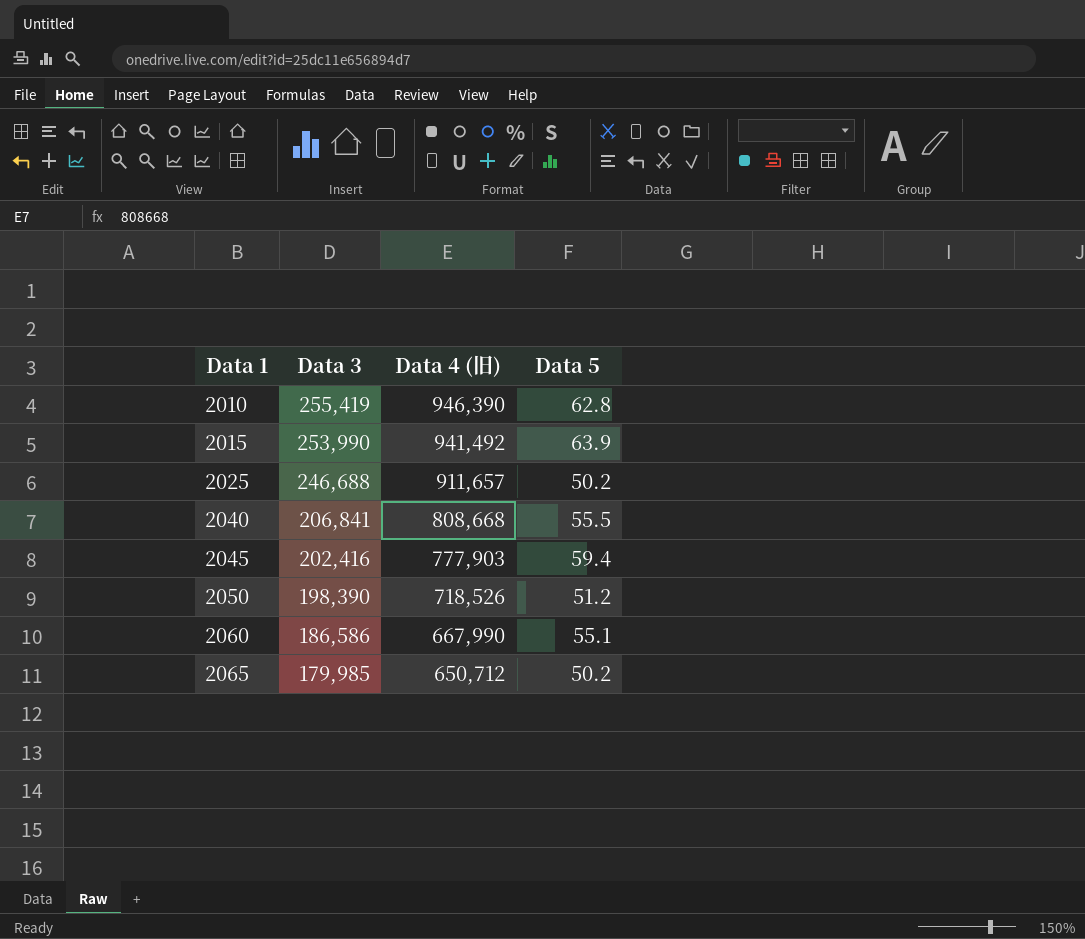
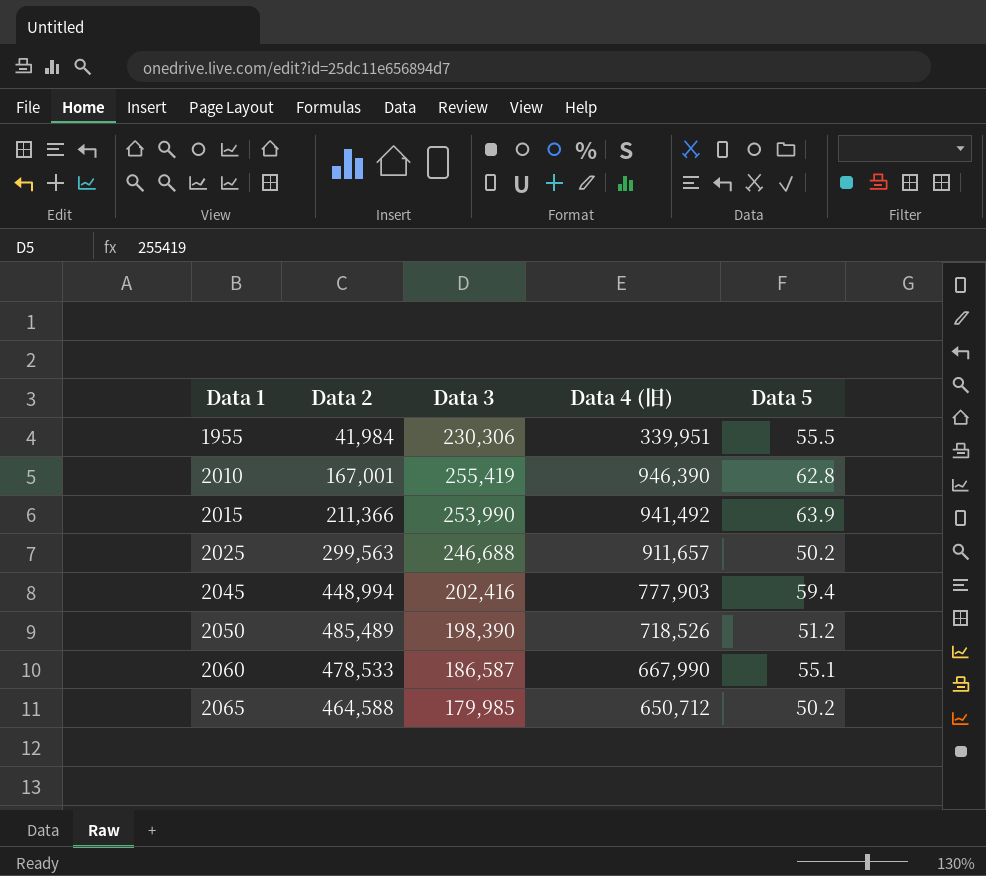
column Data 2 | position: none -> 2
row 2040: 206,841 | 808,668 | 55.5 -> none
row 1955: none -> 41,984 | 230,306 | 339,951 | 55.5
2060 | Data 3: 186,586 -> 186,587

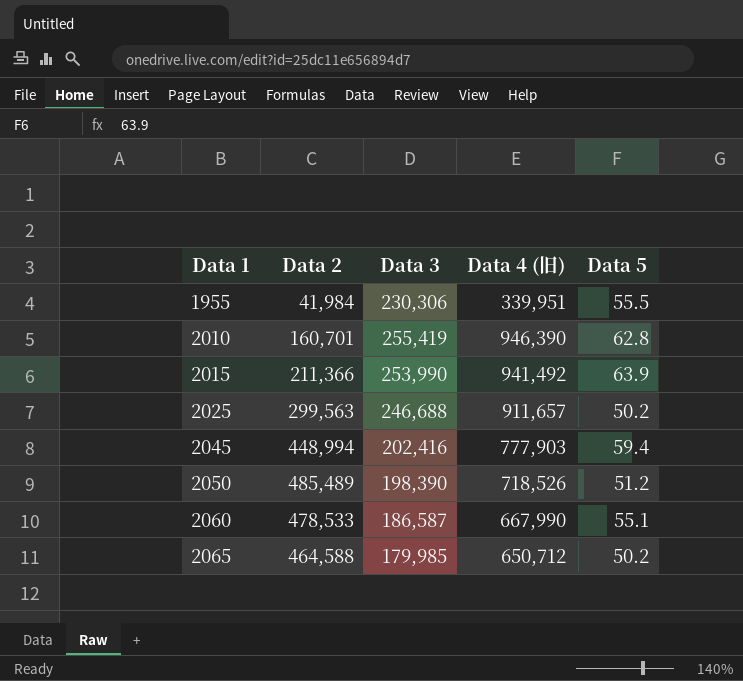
2010 | Data 2: 167,001 -> 160,701

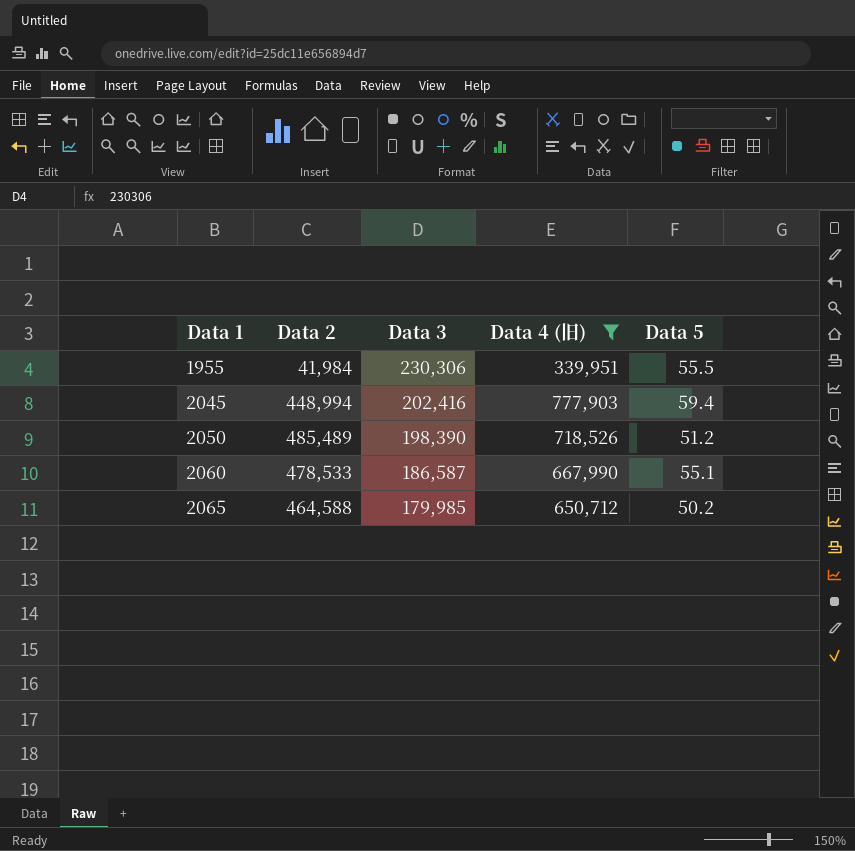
filter: none -> Data 4 (旧) <= 777,903

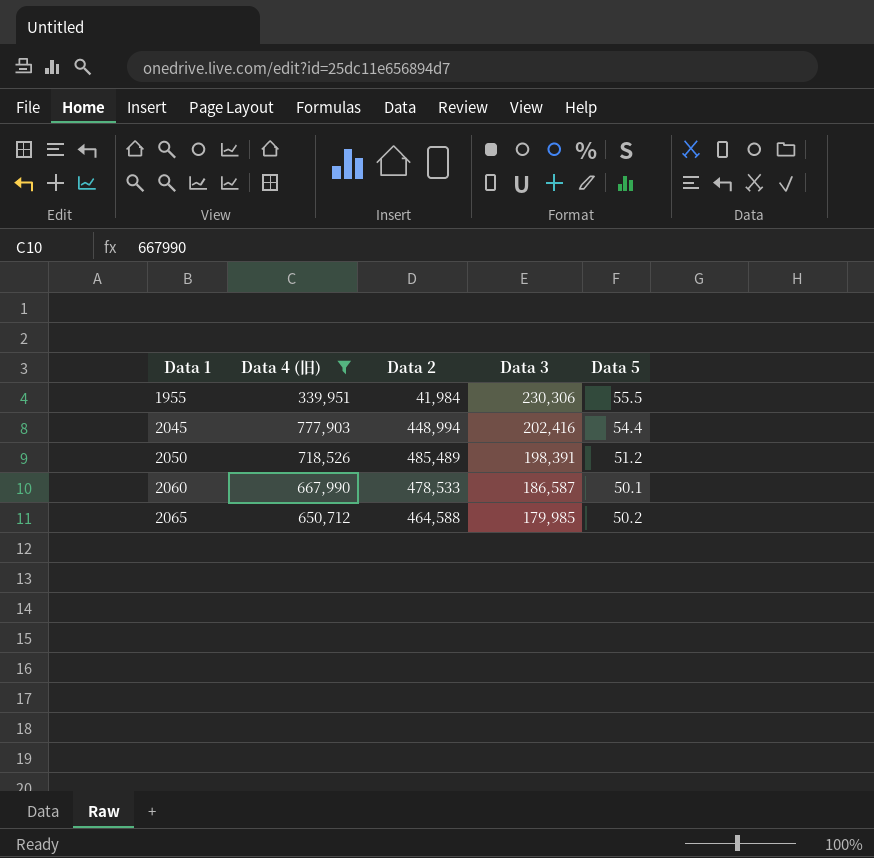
column Data 4 (旧) | position: 4 -> 2
2045 | Data 5: 59.4 -> 54.4
2050 | Data 3: 198,390 -> 198,391
2060 | Data 5: 55.1 -> 50.1

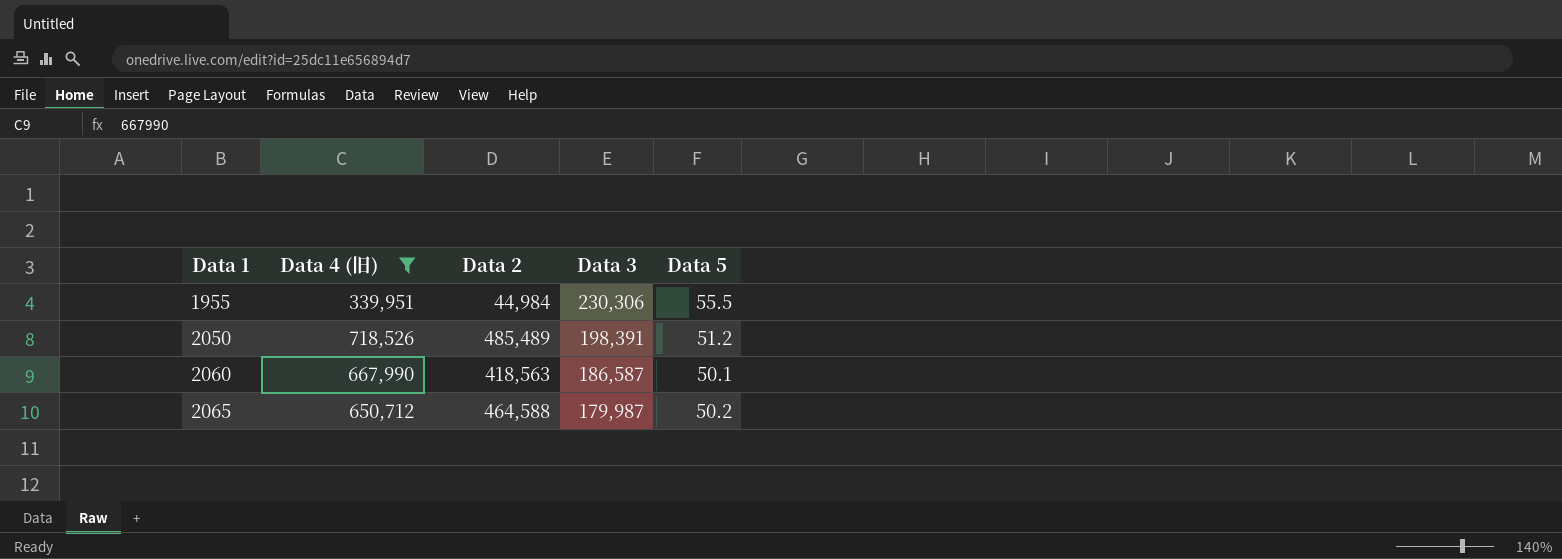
row 2045: 777,903 | 448,994 | 202,416 | 54.4 -> none
1955 | Data 2: 41,984 -> 44,984
2060 | Data 2: 478,533 -> 418,563
2065 | Data 3: 179,985 -> 179,987

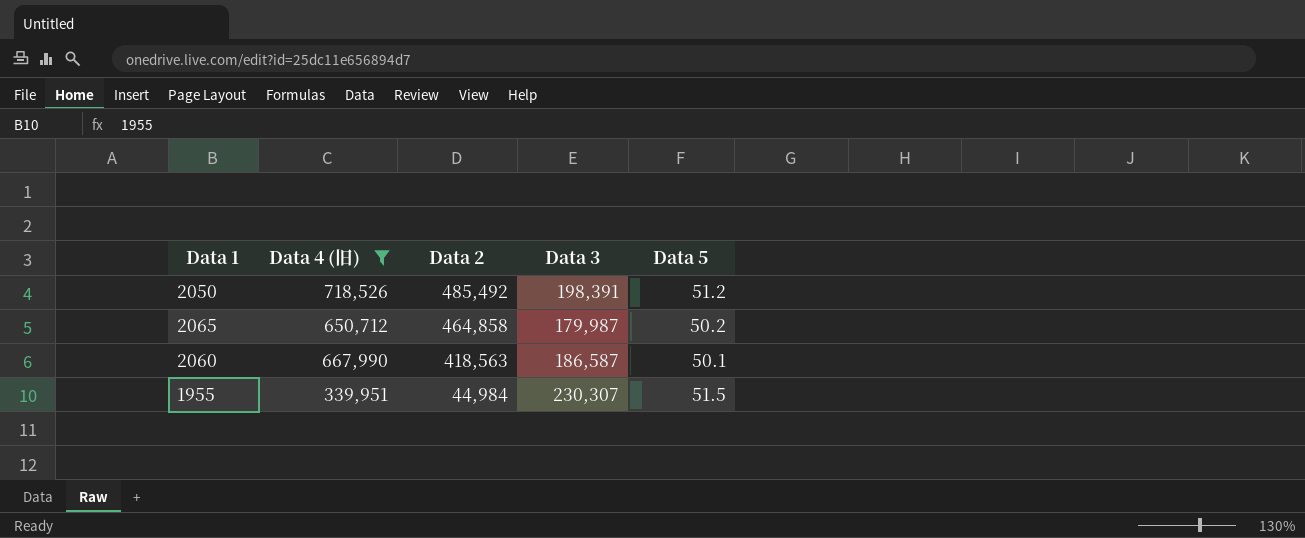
row order: Data 1 ascending -> Data 2 descending
2050 | Data 2: 485,489 -> 485,492
2065 | Data 2: 464,588 -> 464,858
1955 | Data 3: 230,306 -> 230,307
1955 | Data 5: 55.5 -> 51.5

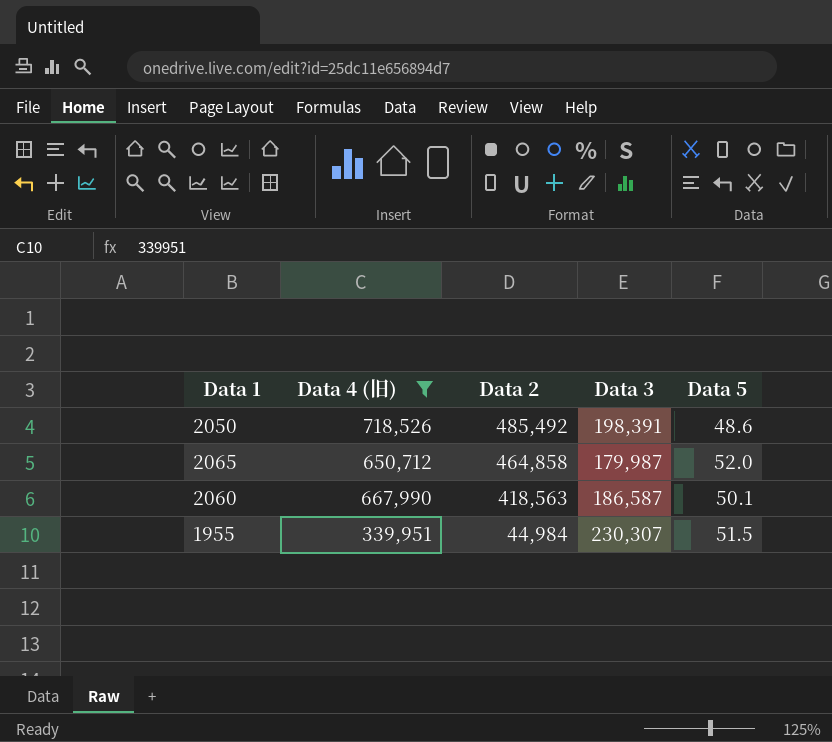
2050 | Data 5: 51.2 -> 48.6
2065 | Data 5: 50.2 -> 52.0

